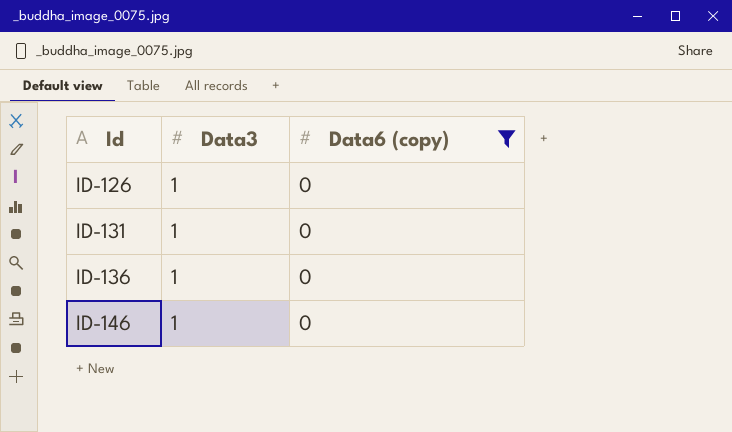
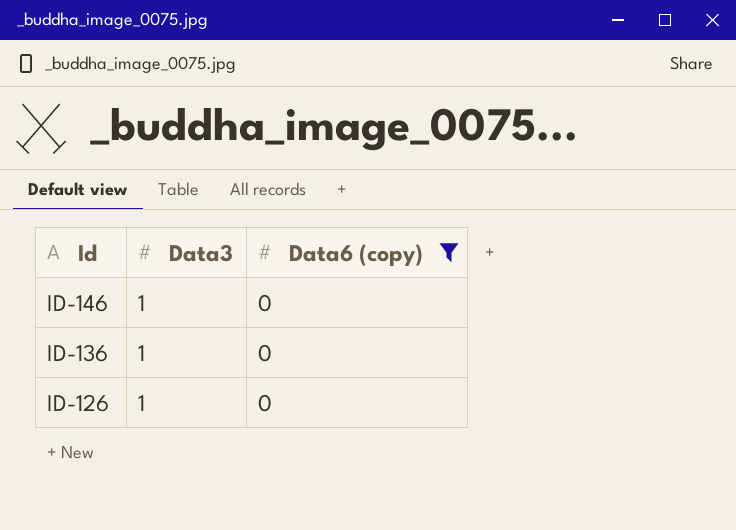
row order: Id ascending -> Id descending
row ID-131: 1 | 0 -> none

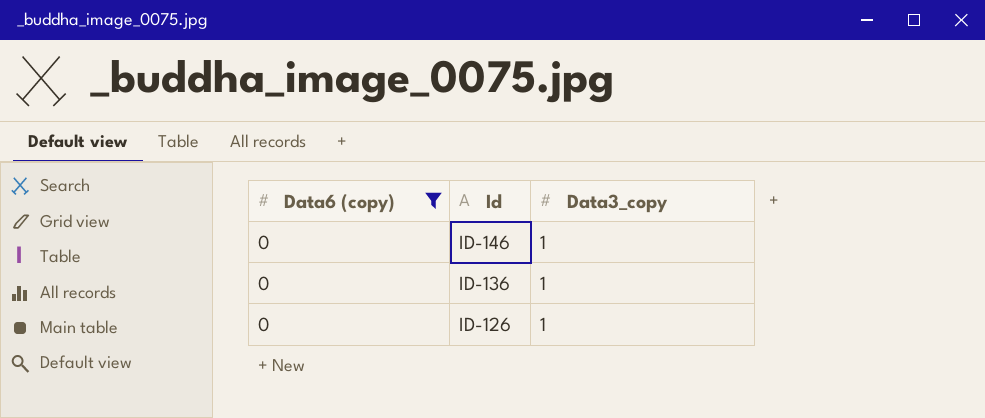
column Data6 (copy) | position: 3 -> 1
column name: Data3 -> Data3_copy

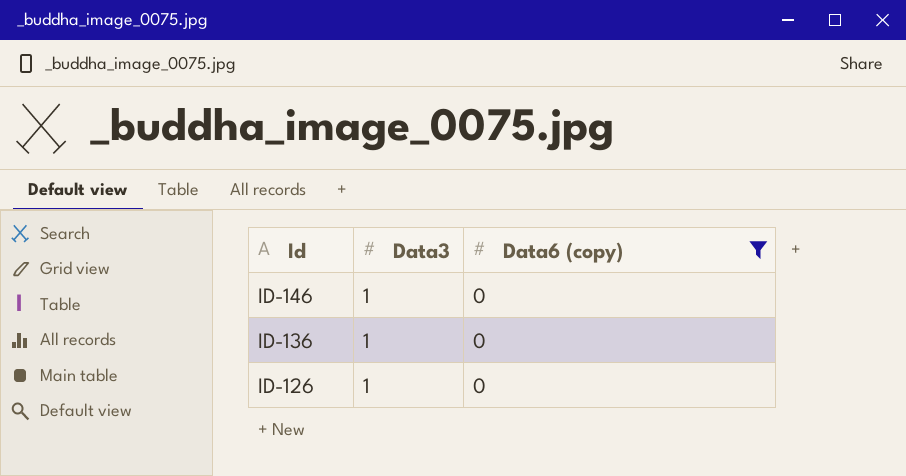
column name: Data3_copy -> Data3
column Data6 (copy) | position: 1 -> 3

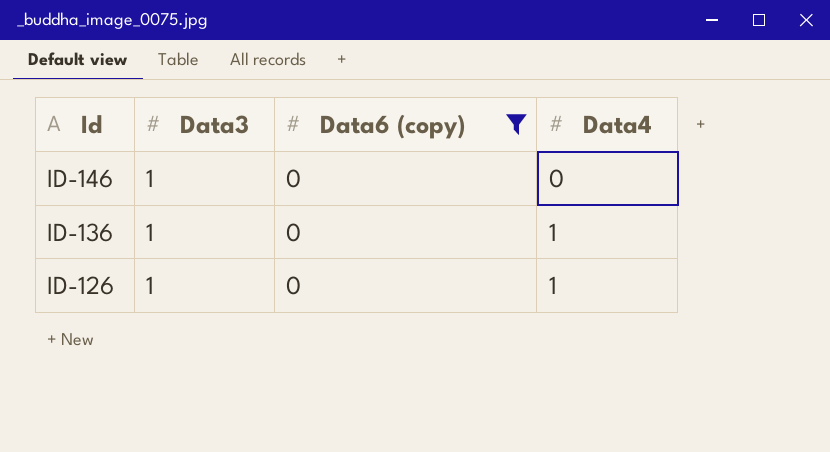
column Data4 | position: none -> 4

